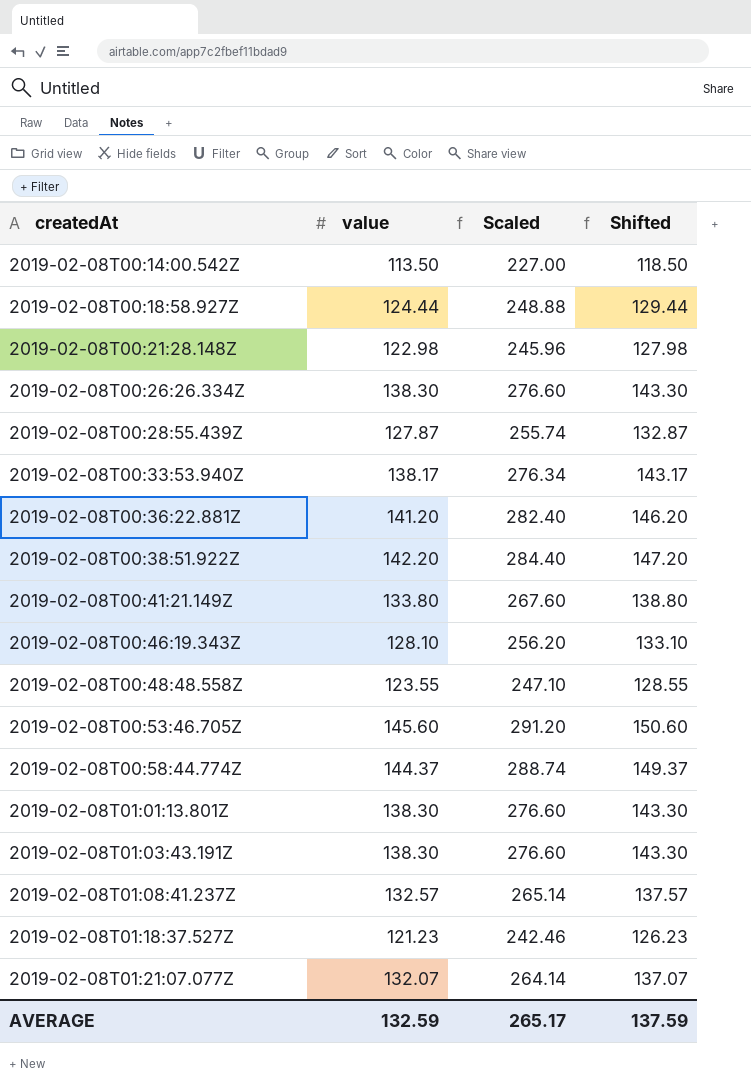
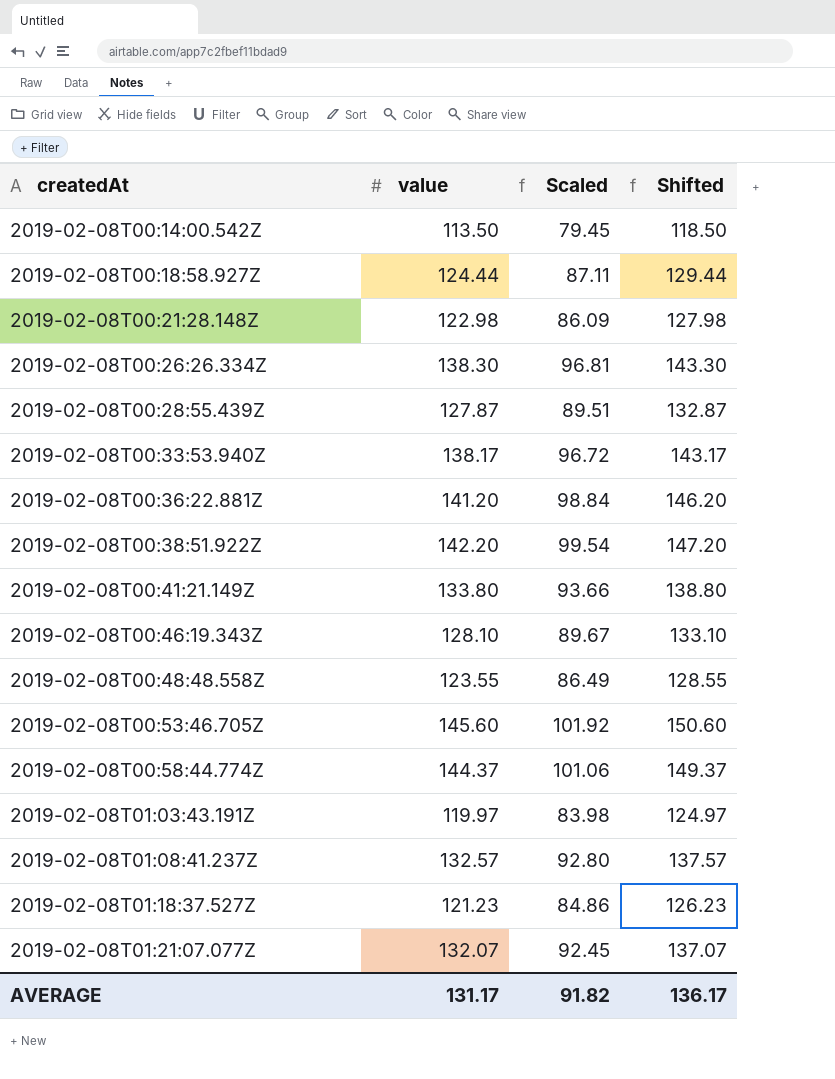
column Scaled | formula: [value] * 2 -> [value] * 0.7
row 2019-02-08T01:01:13.801Z: 138.30 | 276.60 | 143.30 -> none
2019-02-08T01:03:43.191Z | value: 138.30 -> 119.97
2019-02-08T01:03:43.191Z | Shifted: 143.30 -> 124.97
AVERAGE | value: 132.59 -> 131.17
AVERAGE | Scaled: 265.17 -> 91.82
AVERAGE | Shifted: 137.59 -> 136.17

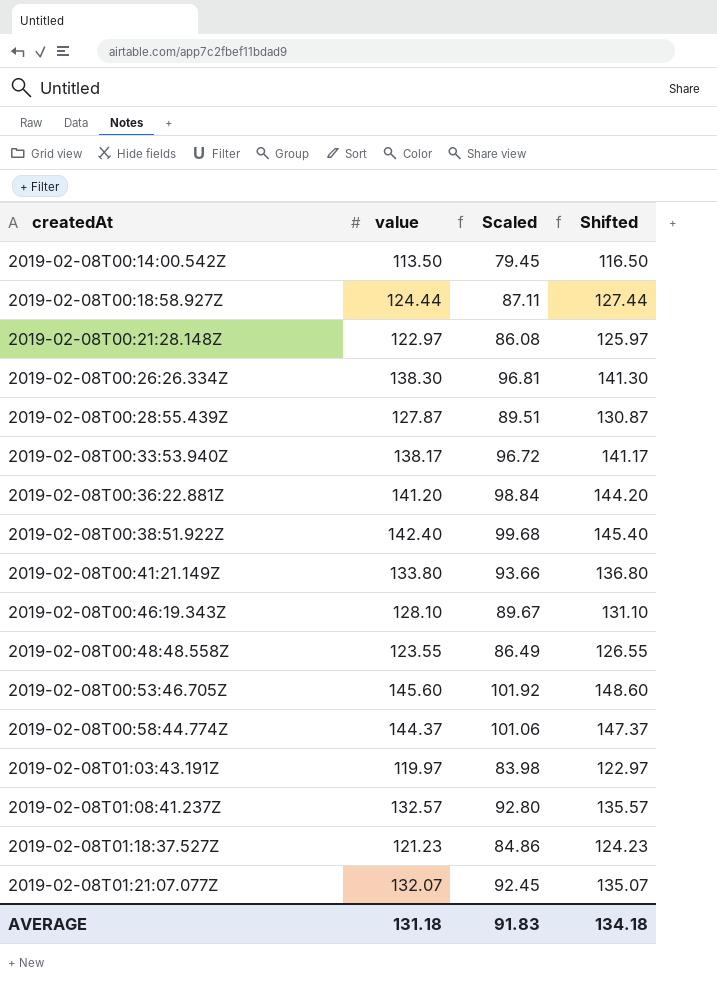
column Shifted | formula: [value] + 5 -> [value] + 3
2019-02-08T00:21:28.148Z | value: 122.98 -> 122.97
2019-02-08T00:21:28.148Z | Scaled: 86.09 -> 86.08
2019-02-08T00:38:51.922Z | value: 142.20 -> 142.40
2019-02-08T00:38:51.922Z | Scaled: 99.54 -> 99.68
AVERAGE | value: 131.17 -> 131.18
AVERAGE | Scaled: 91.82 -> 91.83
AVERAGE | Shifted: 136.17 -> 134.18

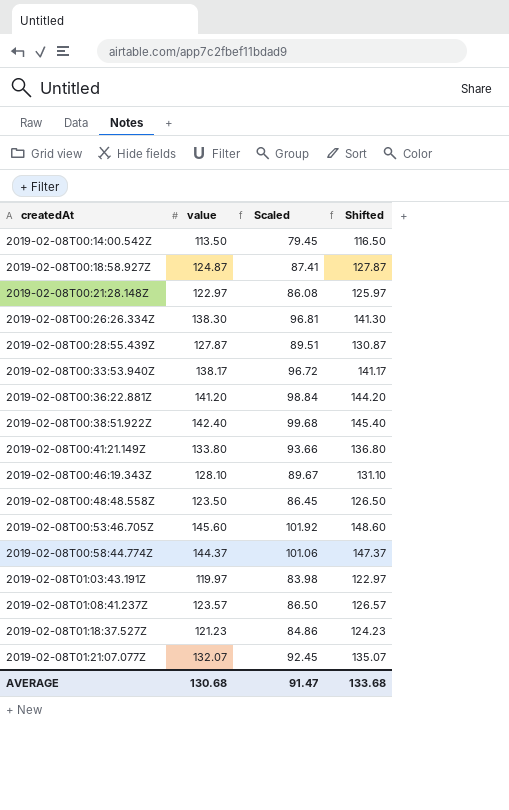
2019-02-08T00:18:58.927Z | value: 124.44 -> 124.87
2019-02-08T00:18:58.927Z | Scaled: 87.11 -> 87.41
2019-02-08T00:18:58.927Z | Shifted: 127.44 -> 127.87
2019-02-08T00:48:48.558Z | value: 123.55 -> 123.50
2019-02-08T00:48:48.558Z | Scaled: 86.49 -> 86.45
2019-02-08T00:48:48.558Z | Shifted: 126.55 -> 126.50
2019-02-08T01:08:41.237Z | value: 132.57 -> 123.57
2019-02-08T01:08:41.237Z | Scaled: 92.80 -> 86.50
2019-02-08T01:08:41.237Z | Shifted: 135.57 -> 126.57
AVERAGE | value: 131.18 -> 130.68
AVERAGE | Scaled: 91.83 -> 91.47
AVERAGE | Shifted: 134.18 -> 133.68

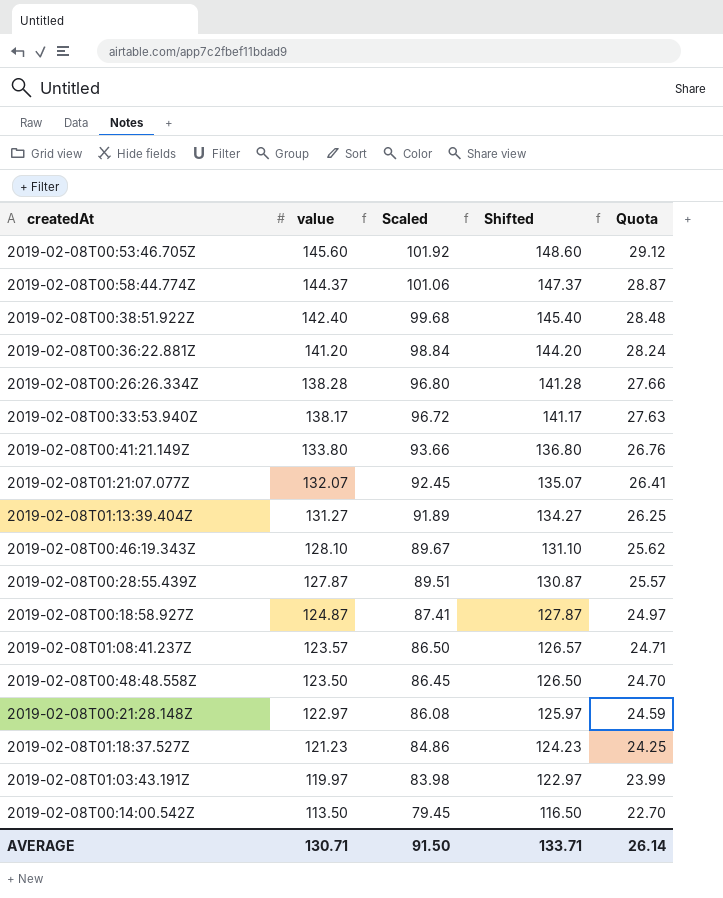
row order: createdAt ascending -> value descending
column Quota | formula: none -> [value] * 0.2
2019-02-08T00:26:26.334Z | value: 138.30 -> 138.28
2019-02-08T00:26:26.334Z | Scaled: 96.81 -> 96.80
2019-02-08T00:26:26.334Z | Shifted: 141.30 -> 141.28
row 2019-02-08T01:13:39.404Z: none -> 131.27 | 91.89 | 134.27 | 26.25
AVERAGE | value: 130.68 -> 130.71
AVERAGE | Scaled: 91.47 -> 91.50
AVERAGE | Shifted: 133.68 -> 133.71

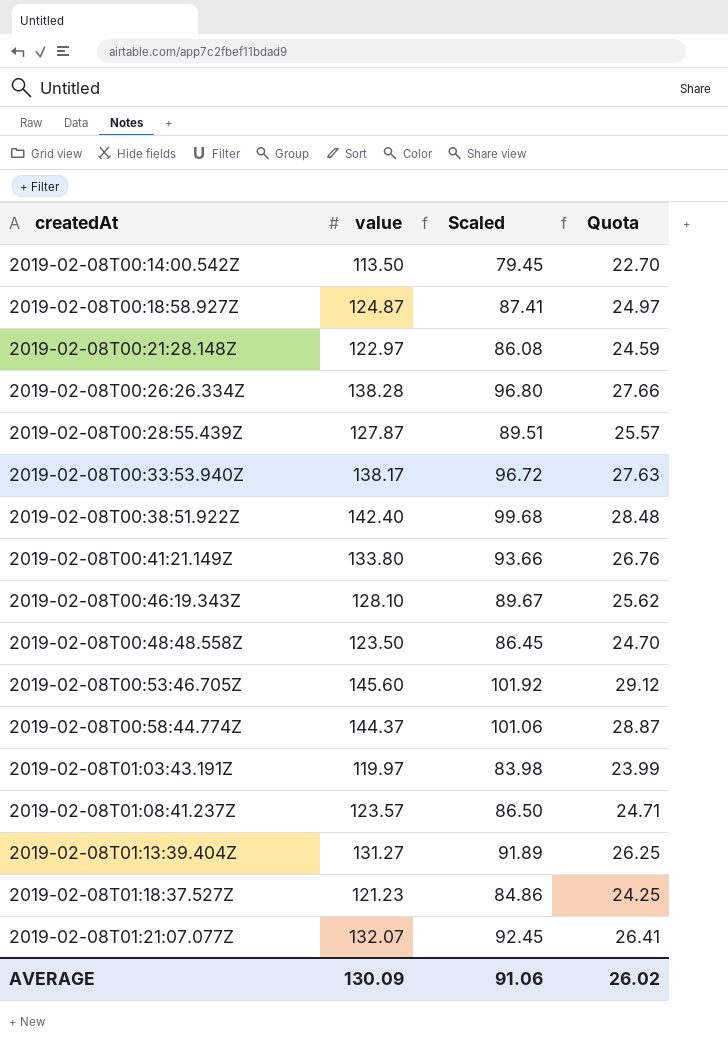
row order: value descending -> createdAt ascending
column Shifted | formula: [value] + 3 -> none
row 2019-02-08T00:36:22.881Z: 141.20 | 98.84 | 144.20 | 28.24 -> none
AVERAGE | value: 130.71 -> 130.09
AVERAGE | Scaled: 91.50 -> 91.06
AVERAGE | Quota: 26.14 -> 26.02

